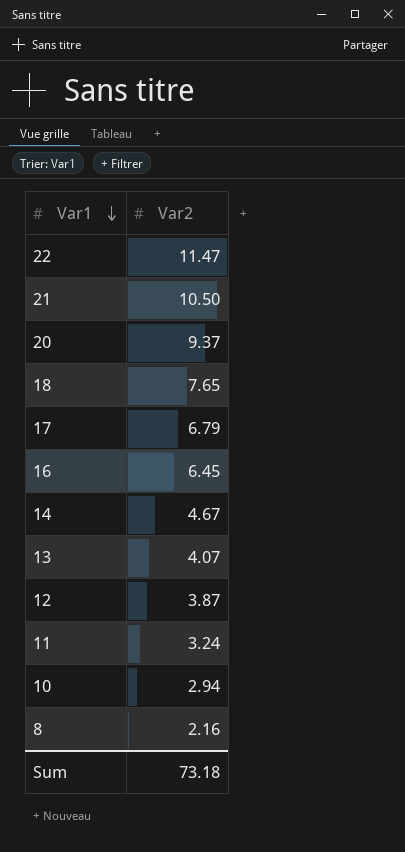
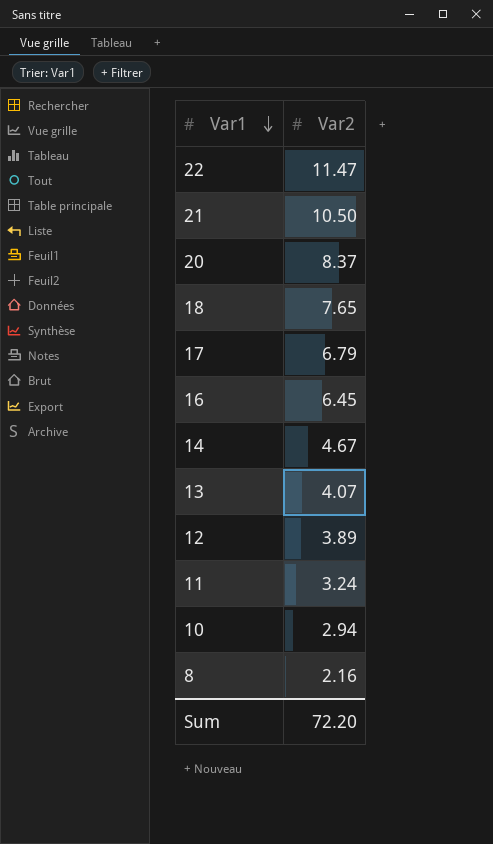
20 | Var2: 9.37 -> 8.37
12 | Var2: 3.87 -> 3.89
Sum | Var2: 73.18 -> 72.20

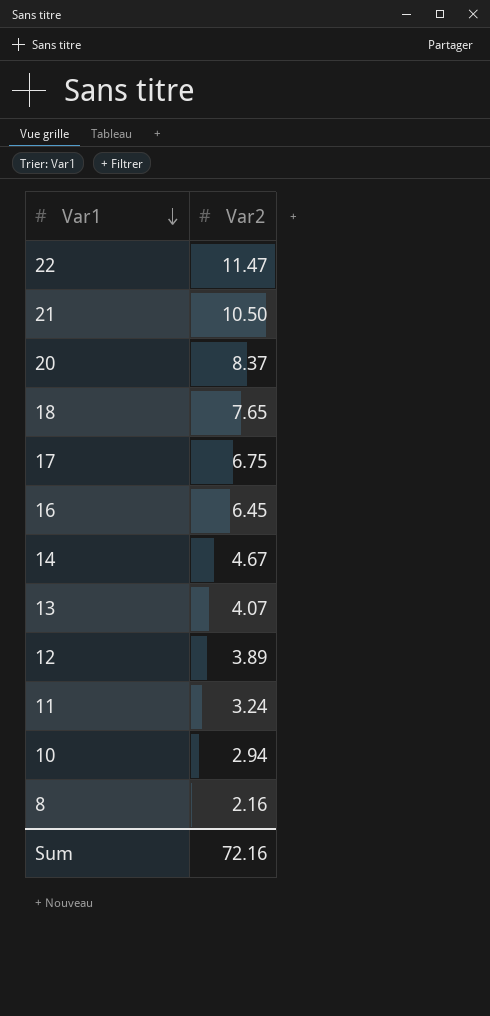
17 | Var2: 6.79 -> 6.75
Sum | Var2: 72.20 -> 72.16

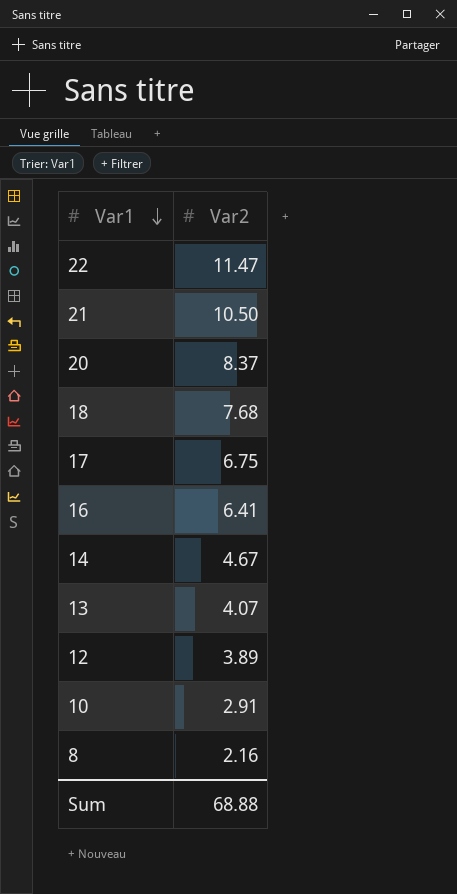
row 11: 3.24 -> none
18 | Var2: 7.65 -> 7.68
16 | Var2: 6.45 -> 6.41
10 | Var2: 2.94 -> 2.91
Sum | Var2: 72.16 -> 68.88

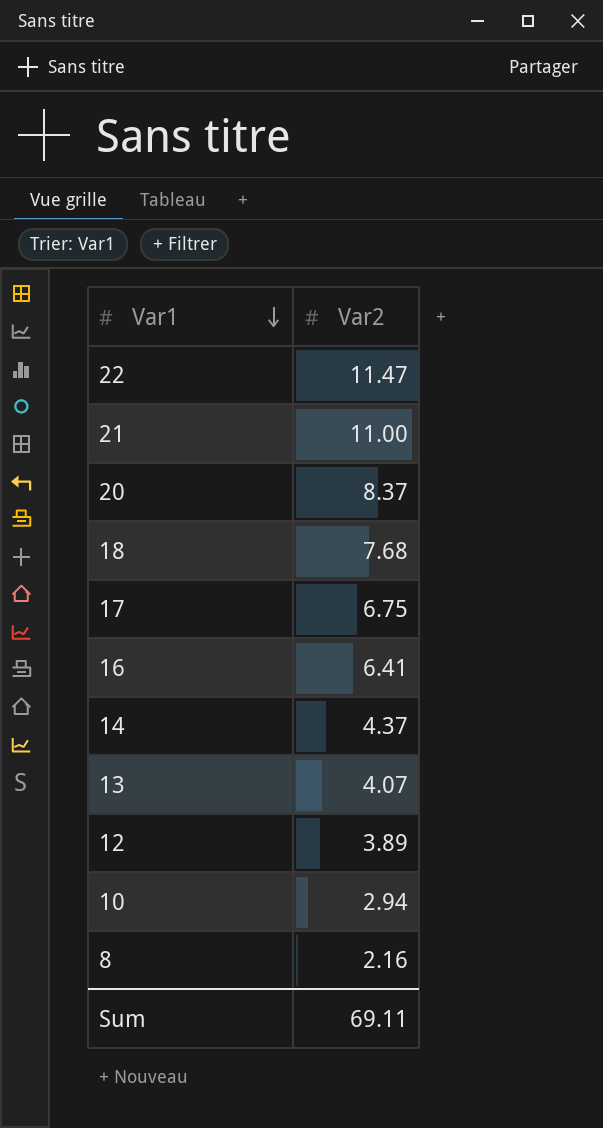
21 | Var2: 10.50 -> 11.00
14 | Var2: 4.67 -> 4.37
10 | Var2: 2.91 -> 2.94
Sum | Var2: 68.88 -> 69.11

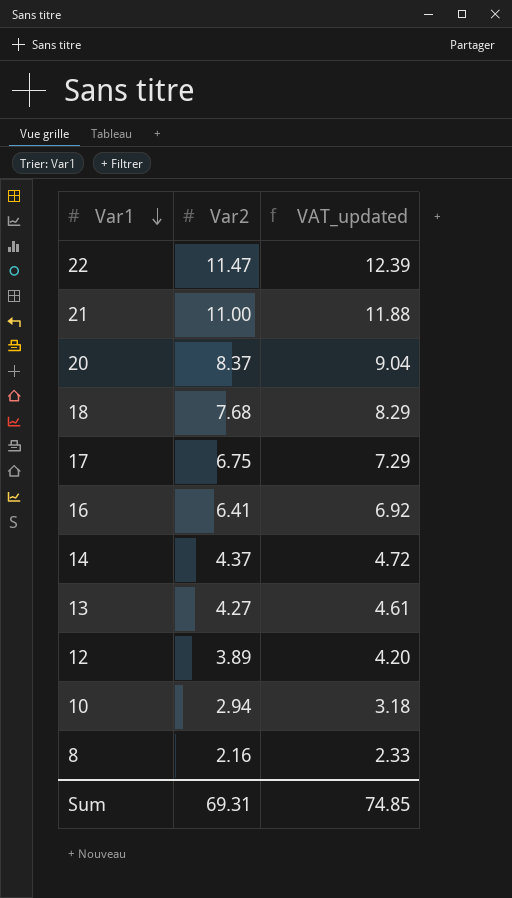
column VAT_updated | formula: none -> [Var2] * 1.08
13 | Var2: 4.07 -> 4.27
Sum | Var2: 69.11 -> 69.31

